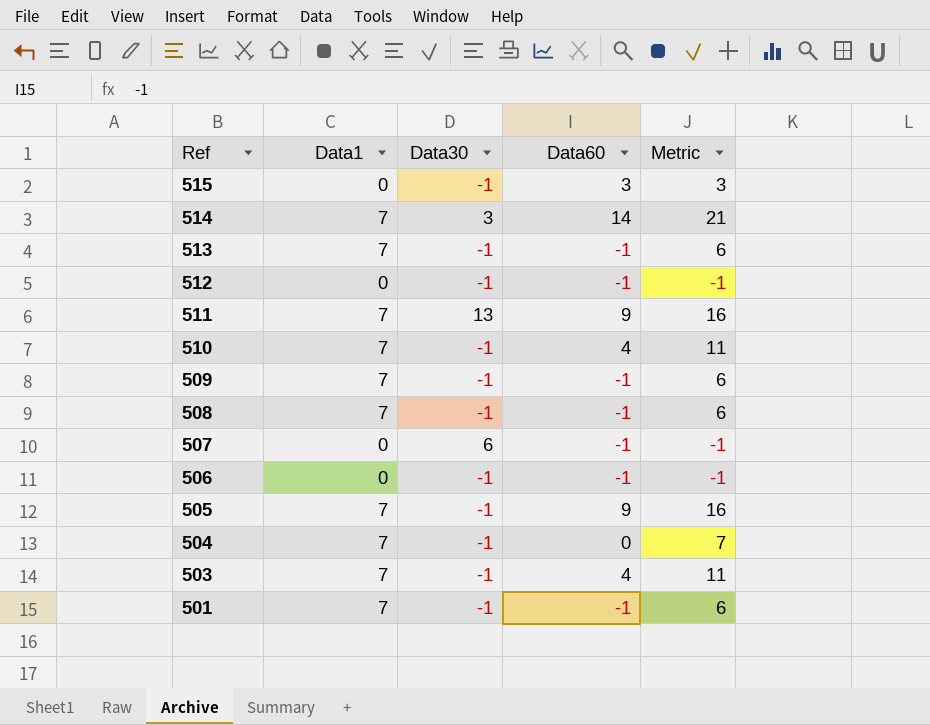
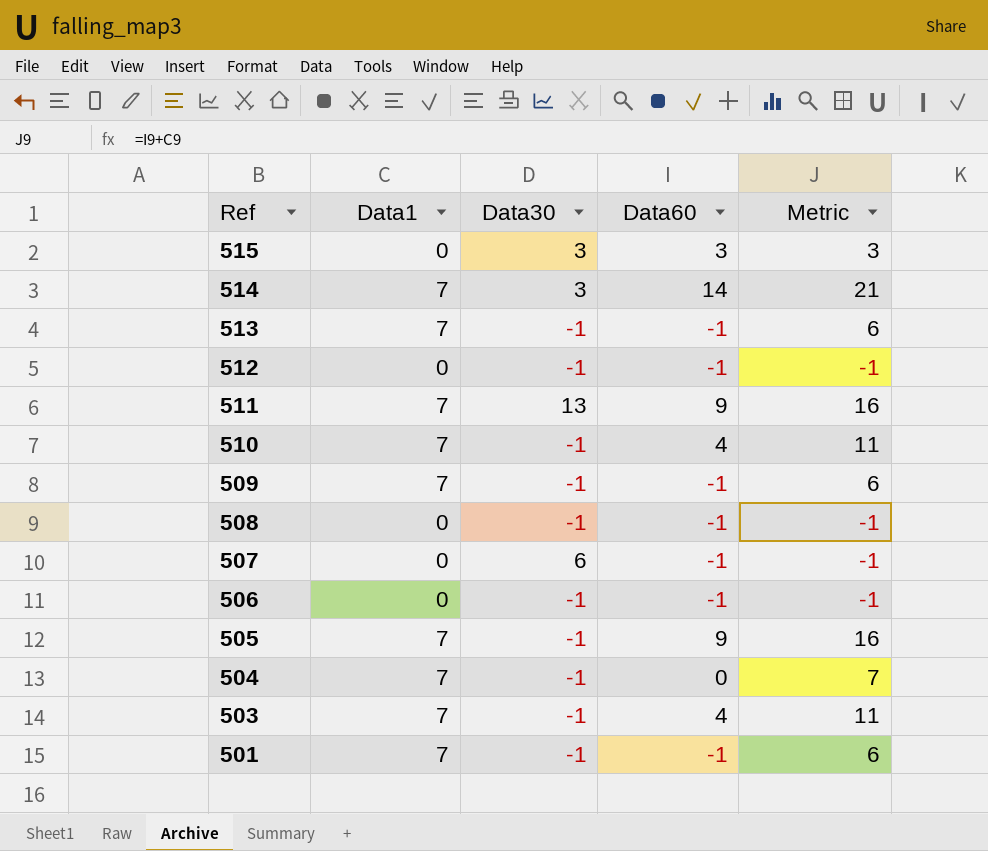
515 | Data30: -1 -> 3
508 | Data1: 7 -> 0
508 | Metric: 6 -> -1

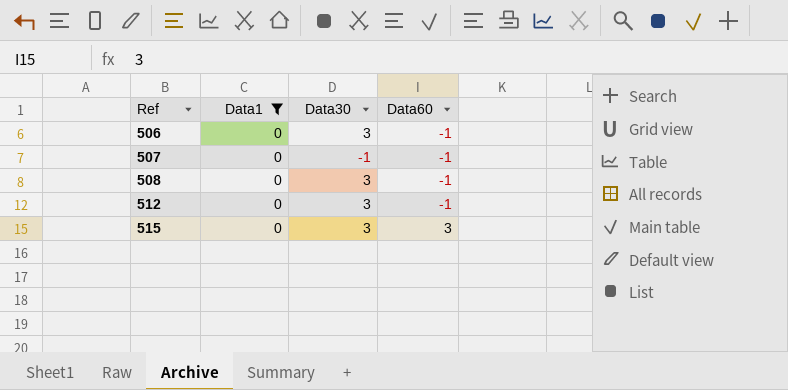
filter: none -> Data1 = 0
row order: Ref descending -> Ref ascending
column Metric | formula: [Data1] + [Data60] -> none
506 | Data30: -1 -> 3
507 | Data30: 6 -> -1
508 | Data30: -1 -> 3
512 | Data30: -1 -> 3

